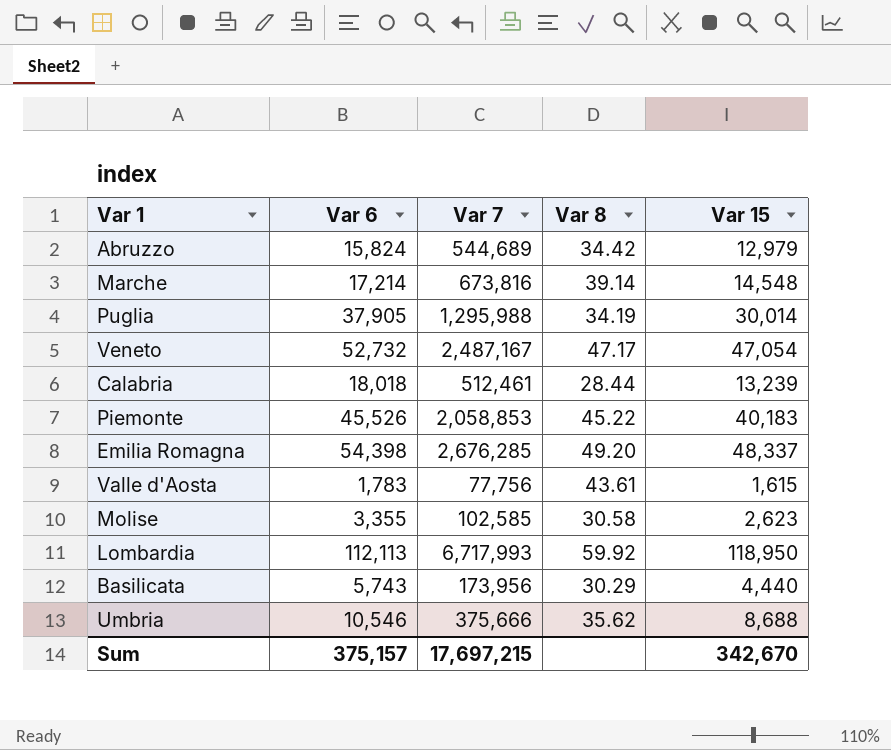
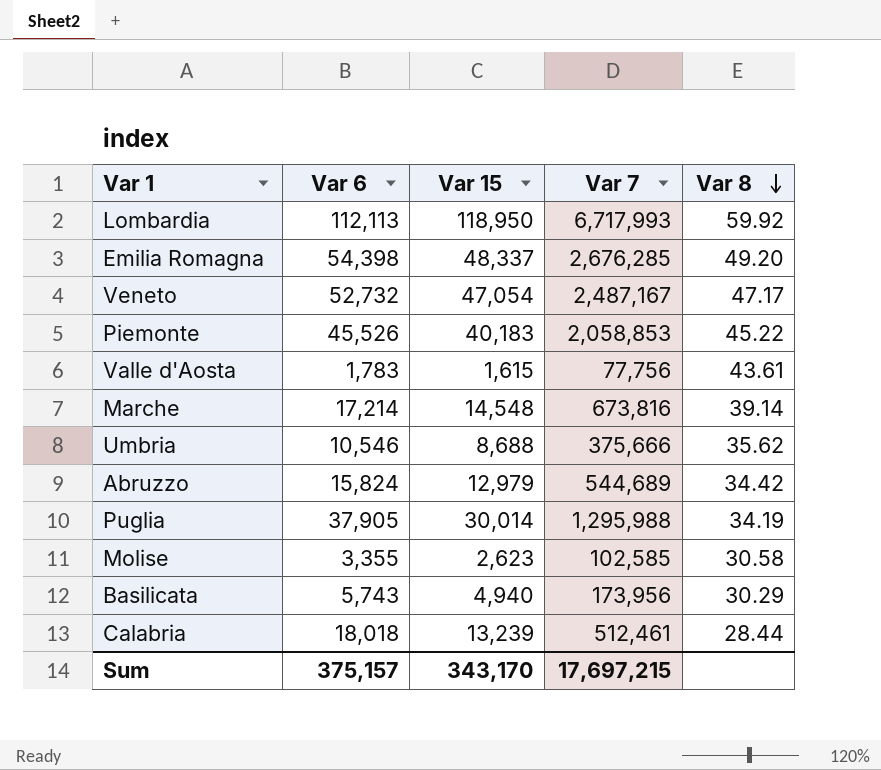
row order: none -> Var 8 descending
column Var 15 | position: 5 -> 3
Basilicata | Var 15: 4,440 -> 4,940
Sum | Var 15: 342,670 -> 343,170

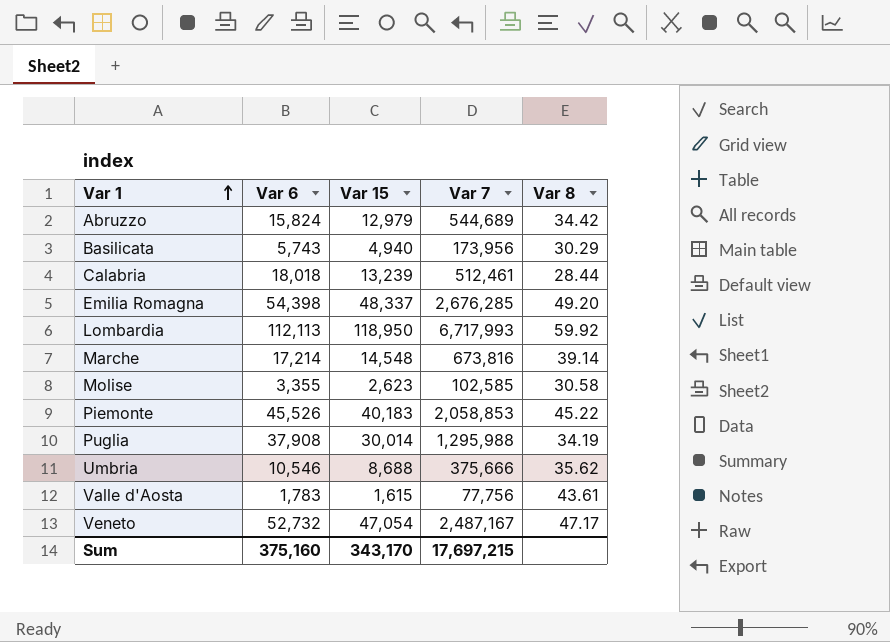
row order: Var 8 descending -> Var 1 ascending
Puglia | Var 6: 37,905 -> 37,908
Sum | Var 6: 375,157 -> 375,160

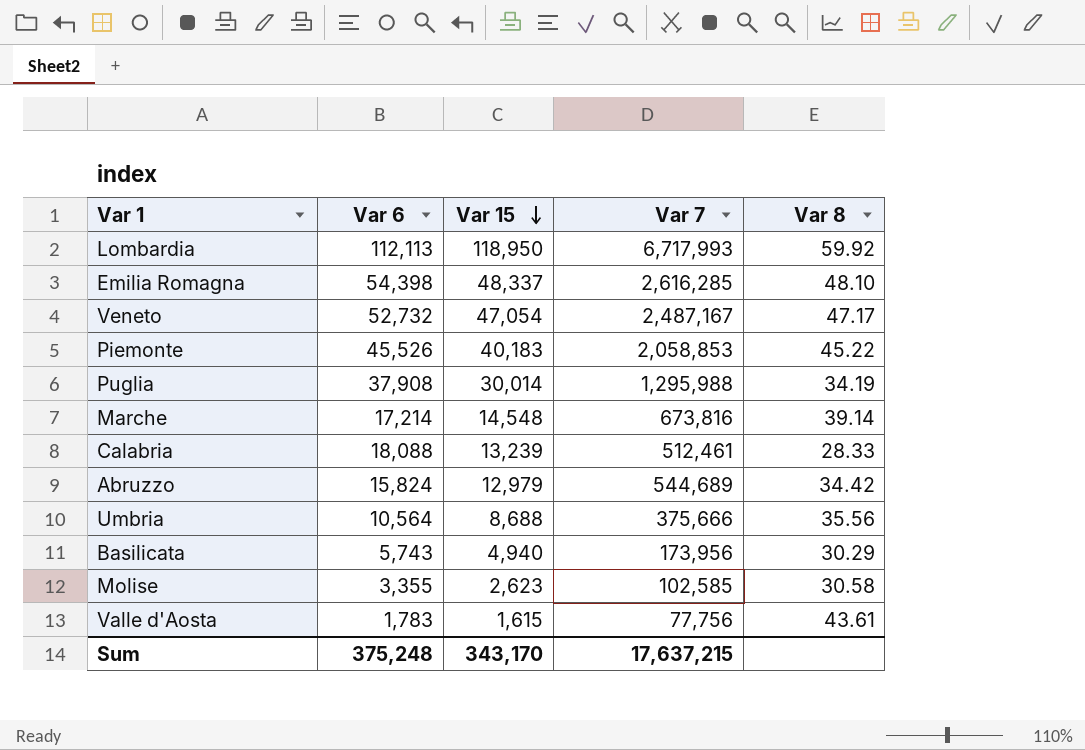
row order: Var 1 ascending -> Var 15 descending
Emilia Romagna | Var 7: 2,676,285 -> 2,616,285
Emilia Romagna | Var 8: 49.20 -> 48.10
Calabria | Var 6: 18,018 -> 18,088
Calabria | Var 8: 28.44 -> 28.33
Umbria | Var 6: 10,546 -> 10,564
Umbria | Var 8: 35.62 -> 35.56
Sum | Var 6: 375,160 -> 375,248
Sum | Var 7: 17,697,215 -> 17,637,215

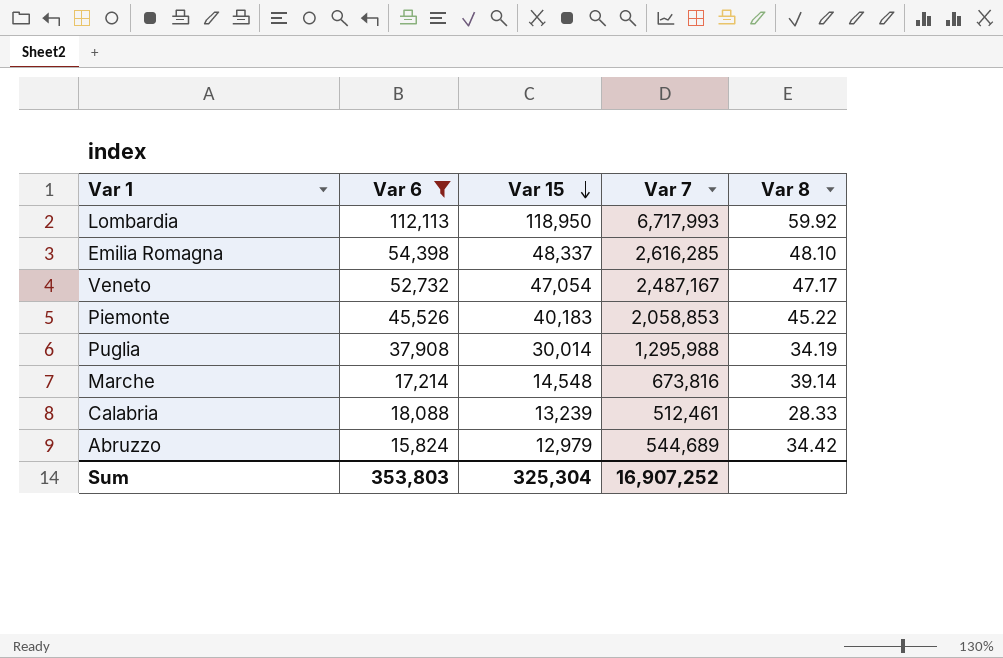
filter: none -> Var 6 >= 15,824
Sum | Var 6: 375,248 -> 353,803
Sum | Var 15: 343,170 -> 325,304
Sum | Var 7: 17,637,215 -> 16,907,252

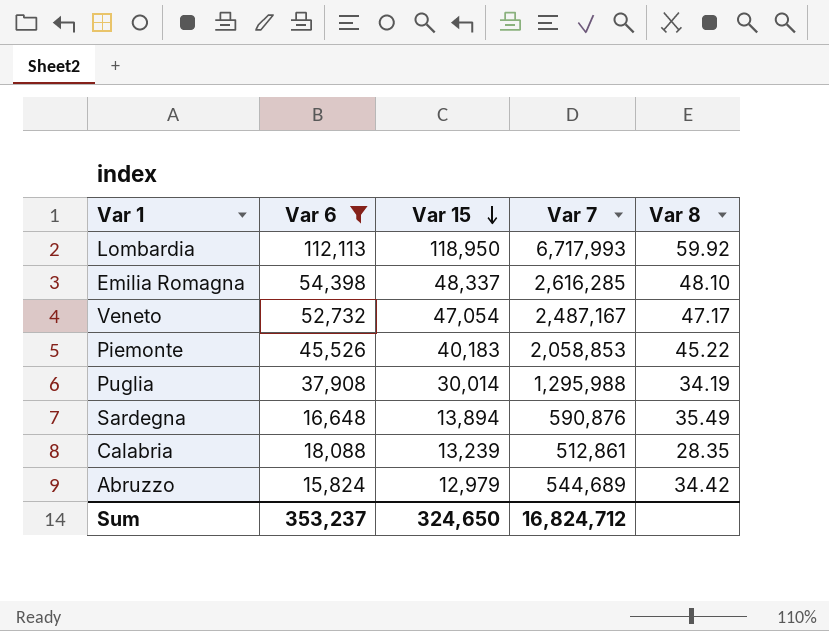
row Marche: 17,214 | 14,548 | 673,816 | 39.14 -> none
row Sardegna: none -> 16,648 | 13,894 | 590,876 | 35.49
Calabria | Var 7: 512,461 -> 512,861
Calabria | Var 8: 28.33 -> 28.35
Sum | Var 6: 353,803 -> 353,237
Sum | Var 15: 325,304 -> 324,650
Sum | Var 7: 16,907,252 -> 16,824,712

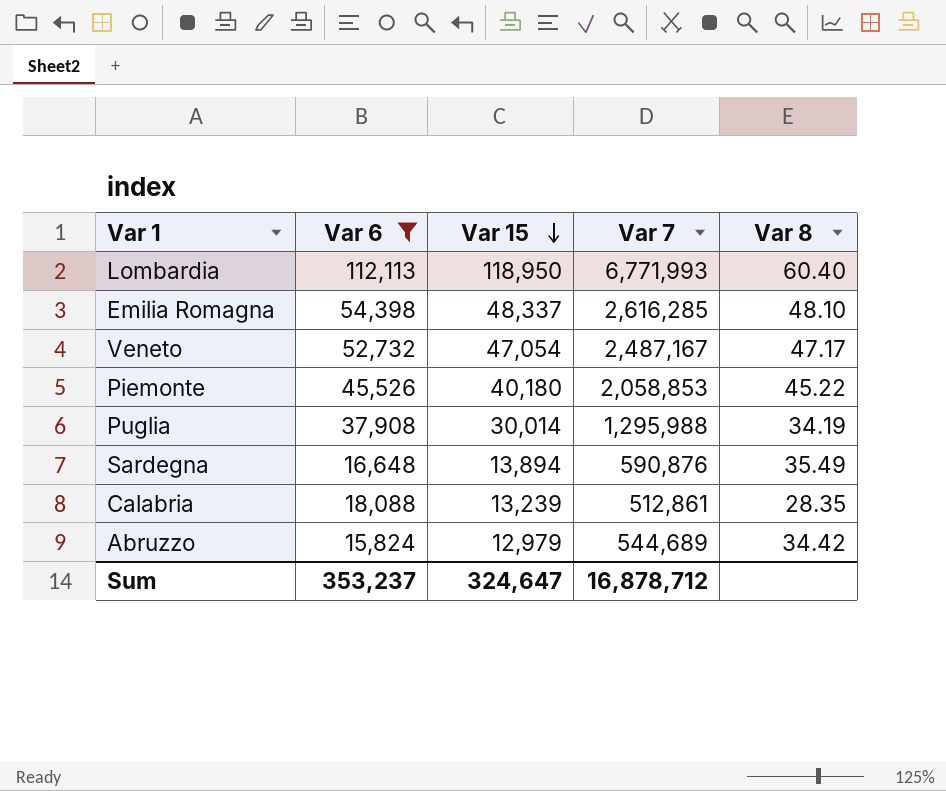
Lombardia | Var 7: 6,717,993 -> 6,771,993
Lombardia | Var 8: 59.92 -> 60.40
Piemonte | Var 15: 40,183 -> 40,180
Sum | Var 15: 324,650 -> 324,647
Sum | Var 7: 16,824,712 -> 16,878,712

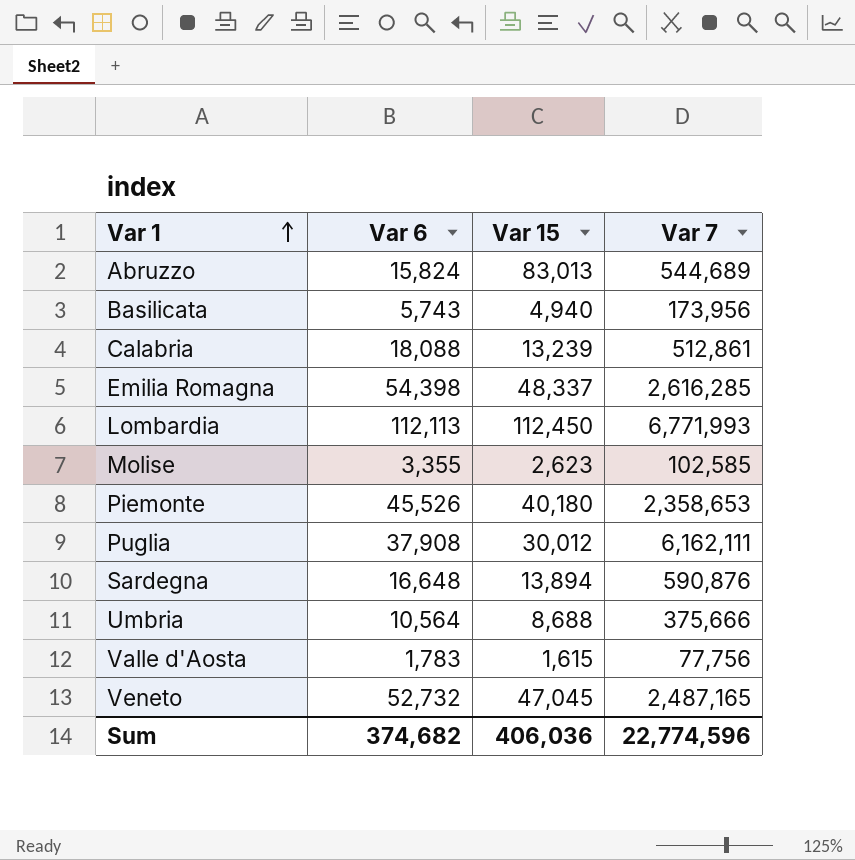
filter: Var 6 >= 15,824 -> none
row order: Var 15 descending -> Var 1 ascending
column Var 8 | formula: [Var 7] / [Var 6] -> none
Abruzzo | Var 15: 12,979 -> 83,013
Lombardia | Var 15: 118,950 -> 112,450
Piemonte | Var 7: 2,058,853 -> 2,358,653
Puglia | Var 15: 30,014 -> 30,012
Puglia | Var 7: 1,295,988 -> 6,162,111
Veneto | Var 15: 47,054 -> 47,045
Veneto | Var 7: 2,487,167 -> 2,487,165
Sum | Var 6: 353,237 -> 374,682
Sum | Var 15: 324,647 -> 406,036
Sum | Var 7: 16,878,712 -> 22,774,596

